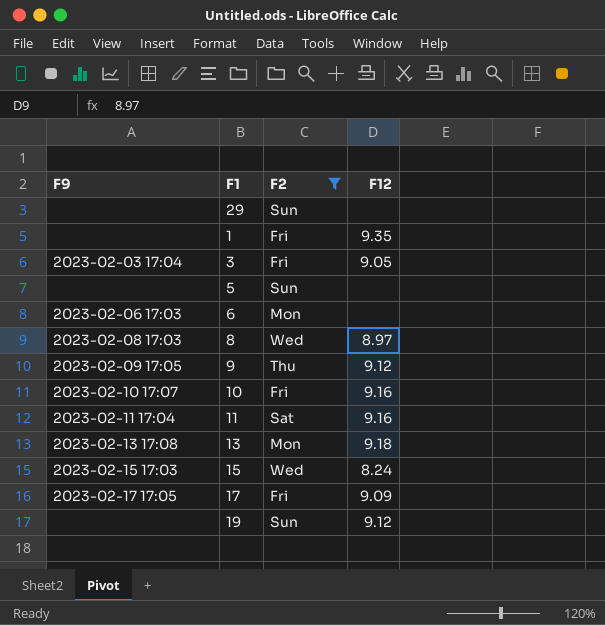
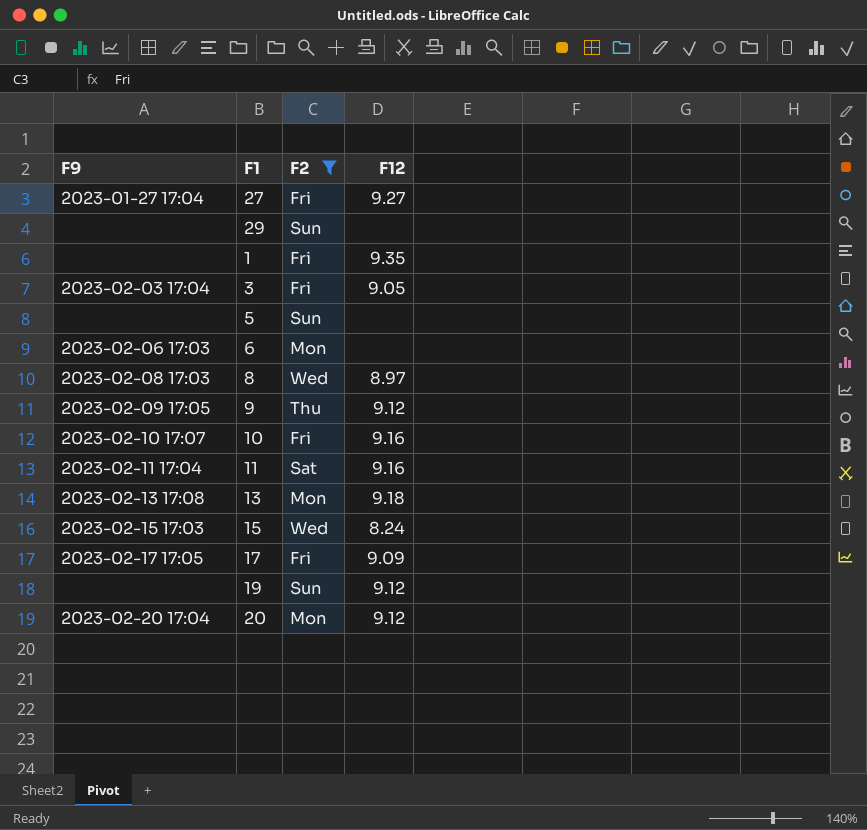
row 27: none -> 2023-01-27 17:04 | Fri | 9.27
row 20: none -> 2023-02-20 17:04 | Mon | 9.12

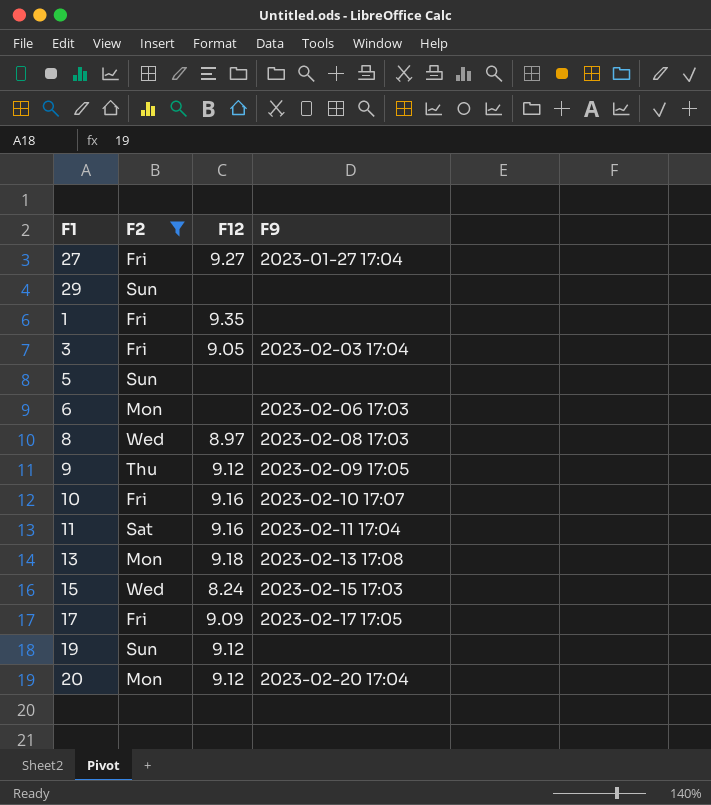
column F9 | position: 1 -> 4

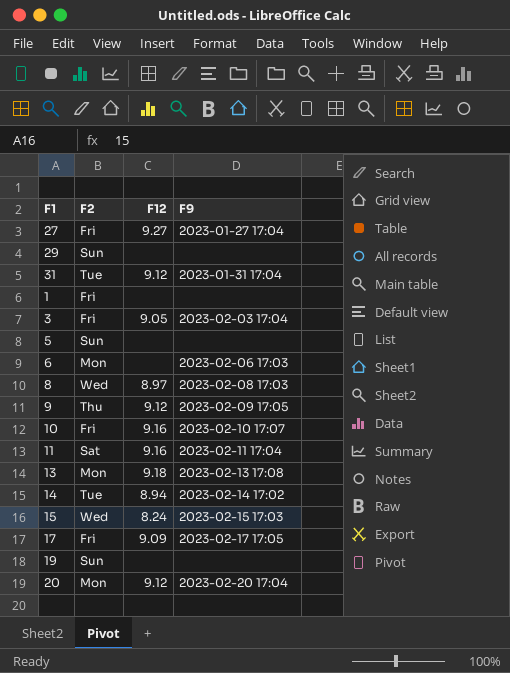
filter: F2 != Tue -> none
1 | F12: 9.35 -> none
19 | F12: 9.12 -> none

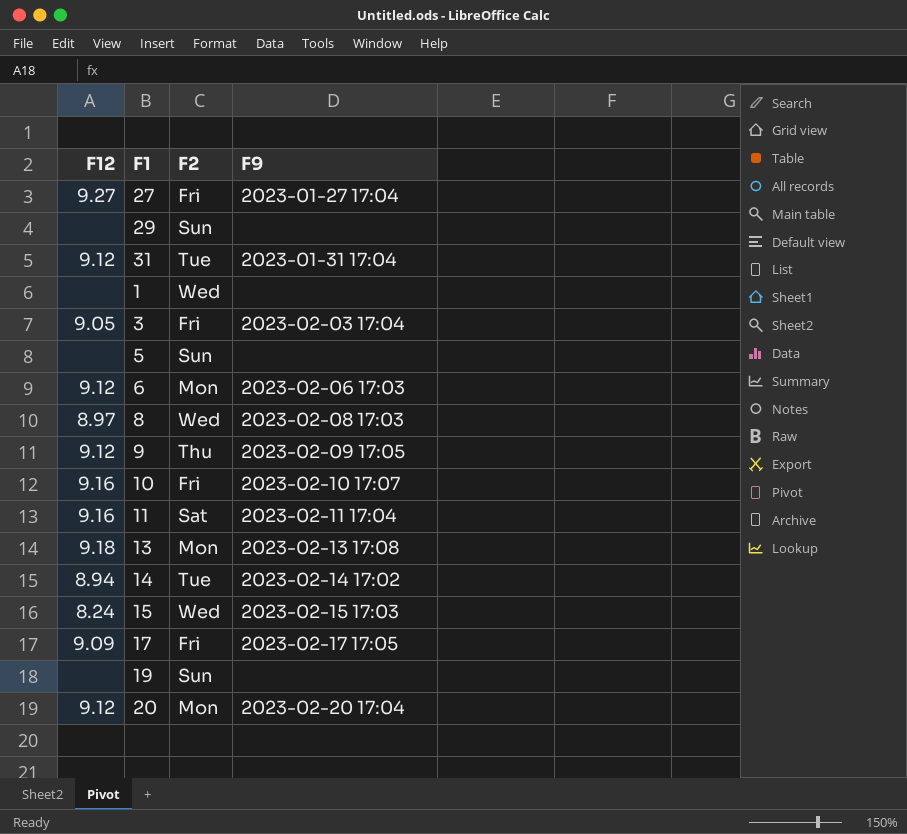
column F12 | position: 3 -> 1
1 | F2: Fri -> Wed
6 | F12: none -> 9.12

